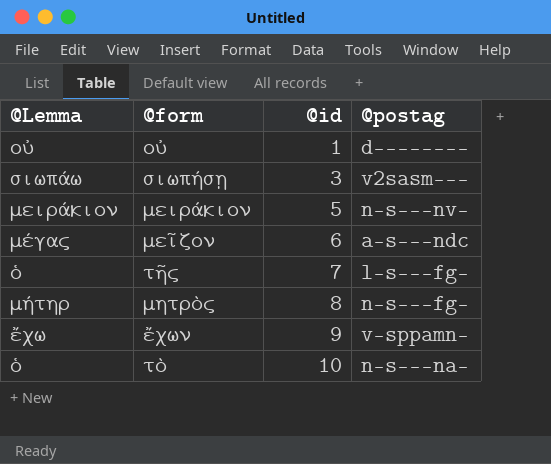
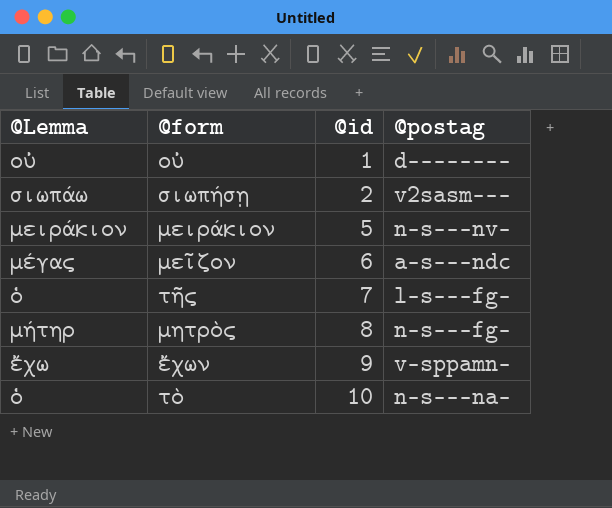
σιωπήσῃ | @id: 3 -> 2

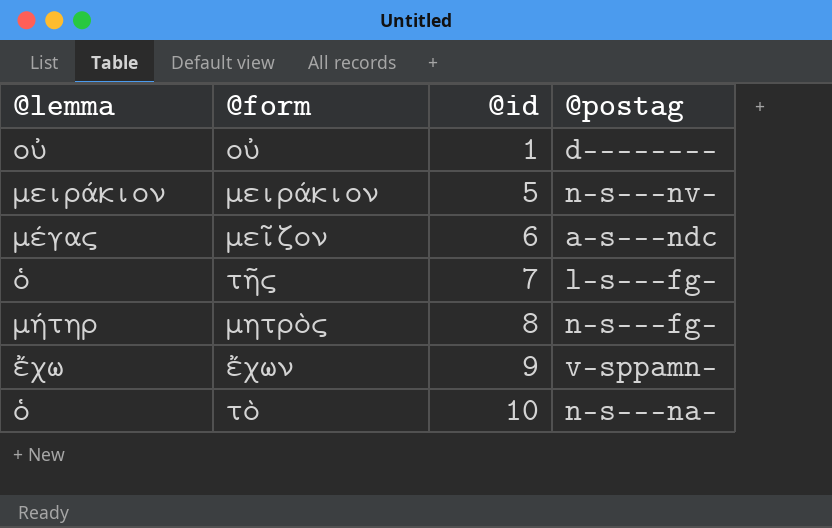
column name: @Lemma -> @lemma
row σιωπήσῃ: σιωπάω | 2 | v2sasm--- -> none

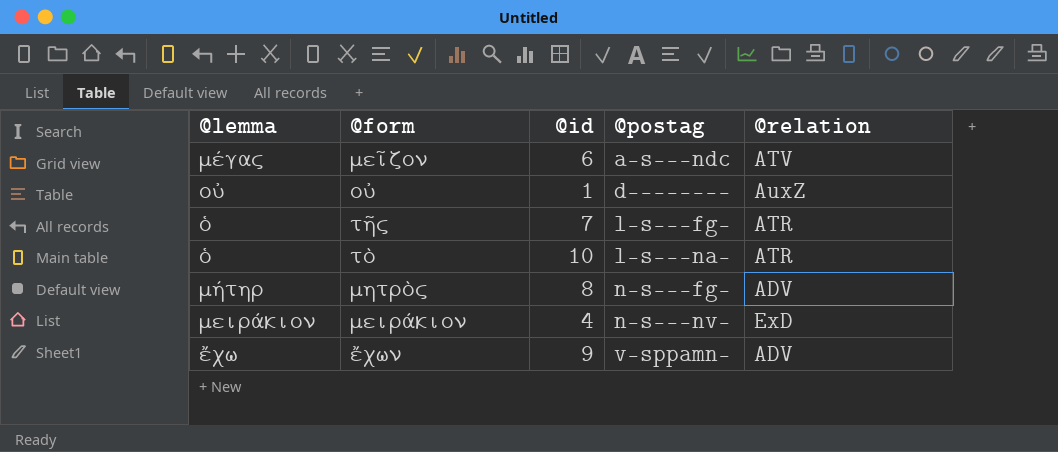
row order: @id ascending -> @postag ascending
column @relation | position: none -> 5
τὸ | @postag: n-s---na- -> l-s---na-
μειράκιον | @id: 5 -> 4

